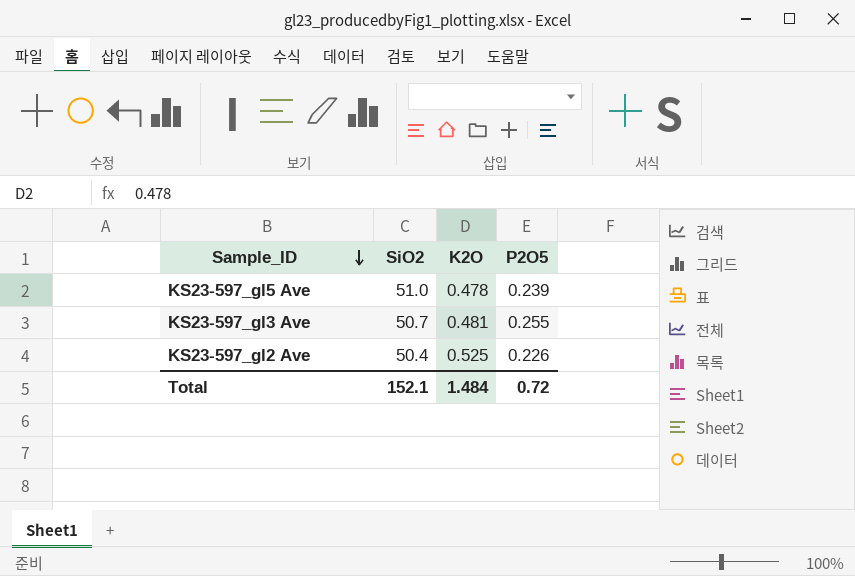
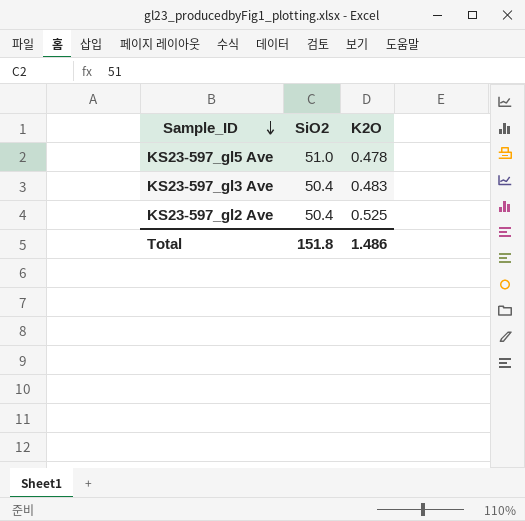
column P2O5 | position: 4 -> none
KS23-597_gl3 Ave | SiO2: 50.7 -> 50.4
KS23-597_gl3 Ave | K2O: 0.481 -> 0.483
Total | SiO2: 152.1 -> 151.8
Total | K2O: 1.484 -> 1.486

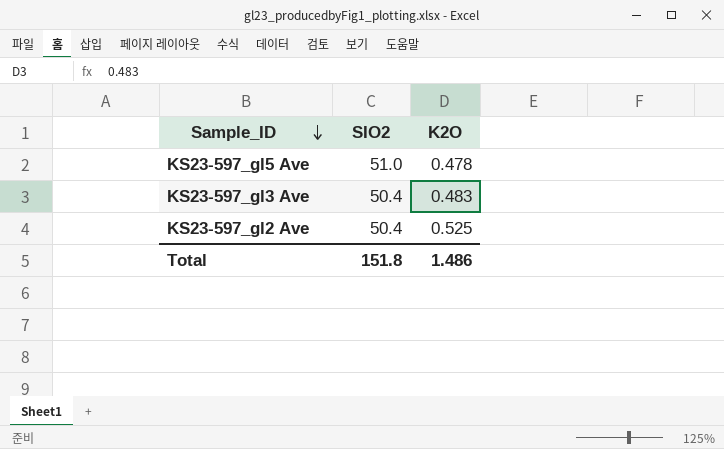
column name: SiO2 -> SIO2

